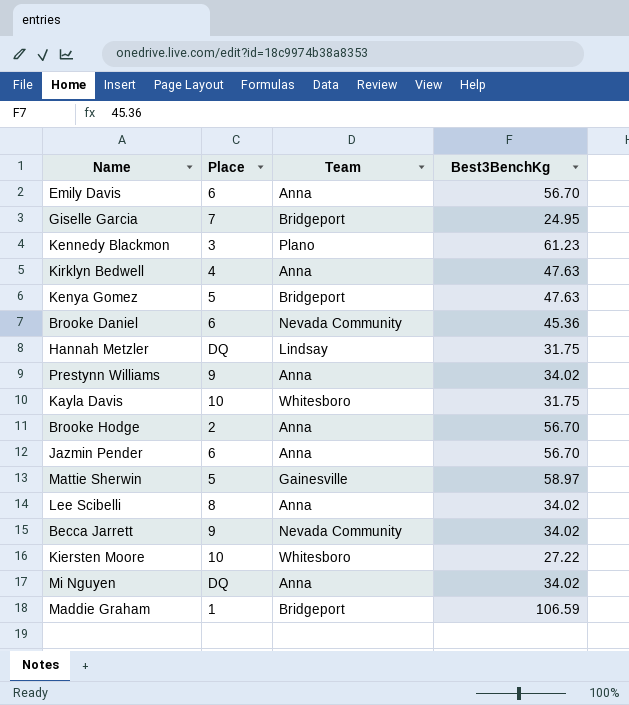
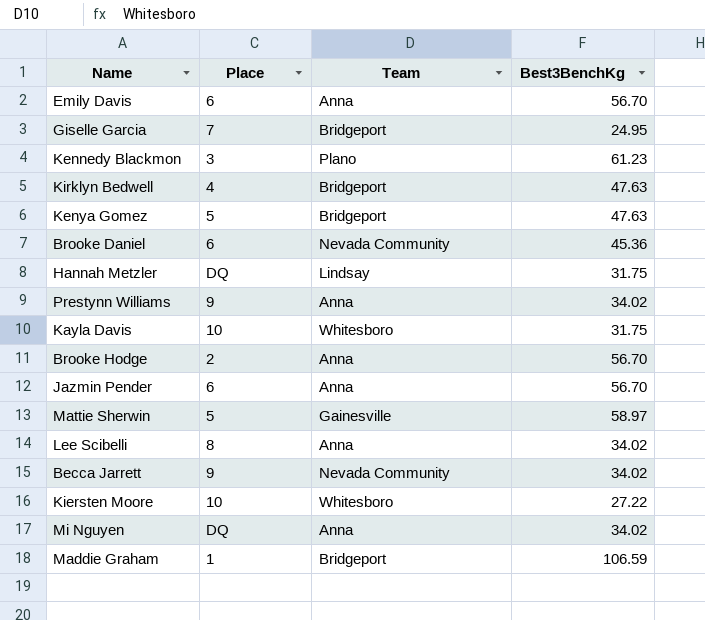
Kirklyn Bedwell | Team: Anna -> Bridgeport

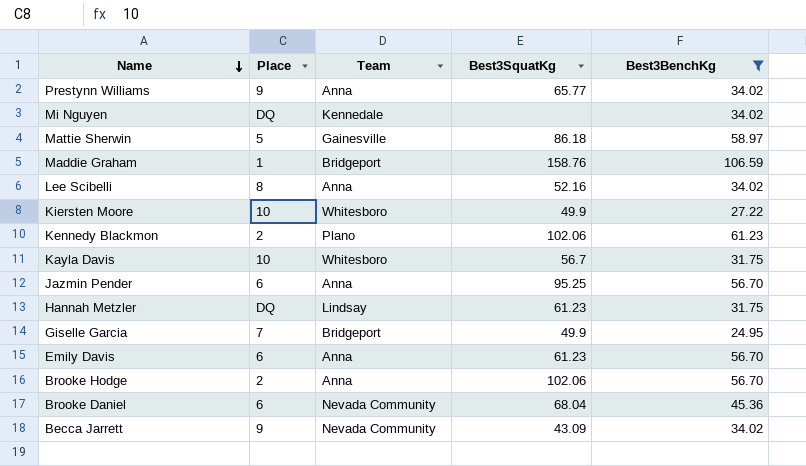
filter: none -> Best3BenchKg != 47.63
row order: none -> Name descending
column Best3SquatKg | position: none -> 4
Mi Nguyen | Team: Anna -> Kennedale
Kennedy Blackmon | Place: 3 -> 2

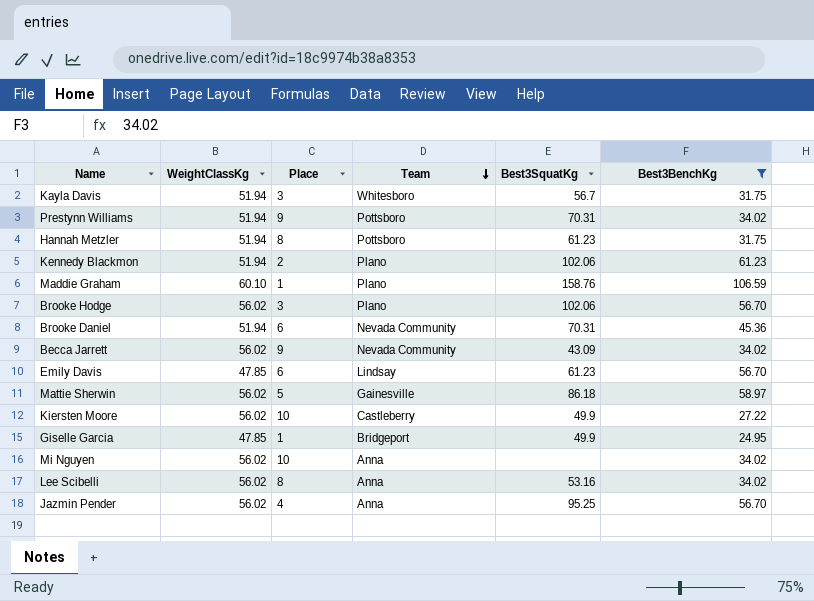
row order: Name descending -> Team descending
column WeightClassKg | position: none -> 2
Kayla Davis | Place: 10 -> 3
Prestynn Williams | Team: Anna -> Pottsboro
Prestynn Williams | Best3SquatKg: 65.77 -> 70.31
Hannah Metzler | Place: DQ -> 8
Hannah Metzler | Team: Lindsay -> Pottsboro
Maddie Graham | Team: Bridgeport -> Plano
Brooke Hodge | Place: 2 -> 3
Brooke Hodge | Team: Anna -> Plano
Brooke Daniel | Best3SquatKg: 68.04 -> 70.31
Emily Davis | Team: Anna -> Lindsay
Kiersten Moore | Team: Whitesboro -> Castleberry
Giselle Garcia | Place: 7 -> 1
Mi Nguyen | Place: DQ -> 10
Mi Nguyen | Team: Kennedale -> Anna
Lee Scibelli | Best3SquatKg: 52.16 -> 53.16
Jazmin Pender | Place: 6 -> 4

